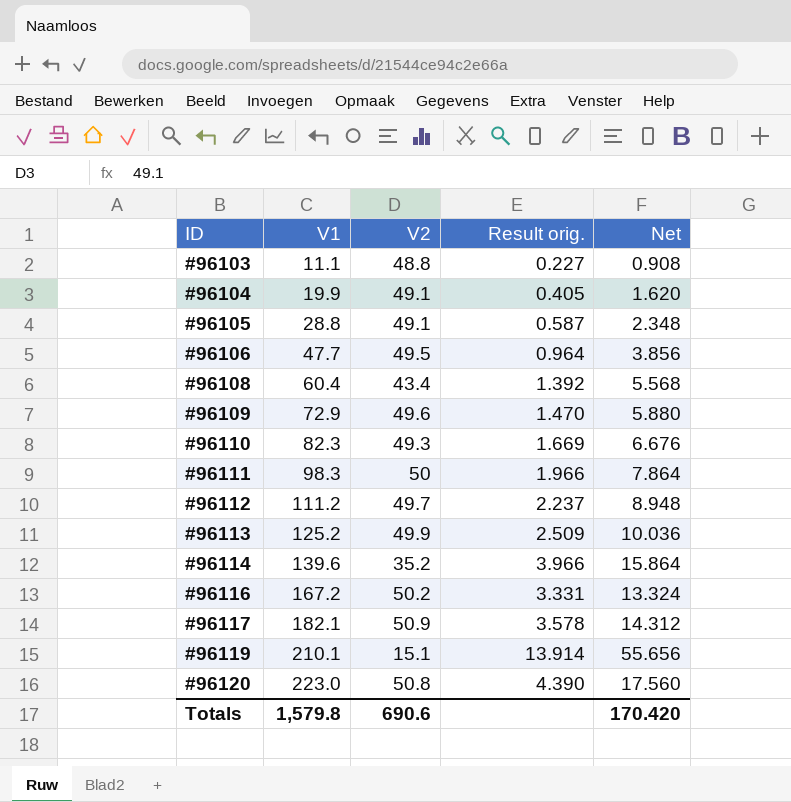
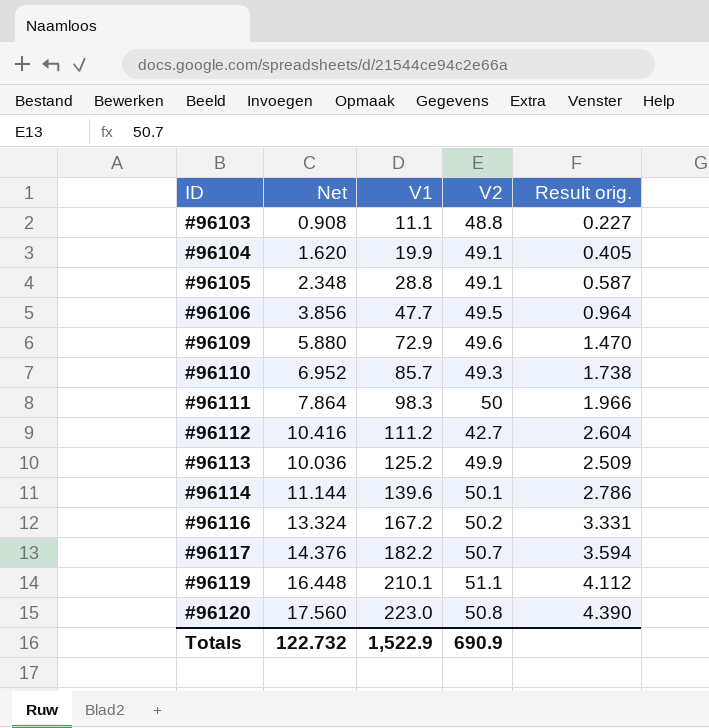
column Net | position: 5 -> 2
row #96108: 60.4 | 43.4 | 1.392 | 5.568 -> none
#96110 | Net: 6.676 -> 6.952
#96110 | V1: 82.3 -> 85.7
#96110 | Result orig.: 1.669 -> 1.738
#96112 | Net: 8.948 -> 10.416
#96112 | V2: 49.7 -> 42.7
#96112 | Result orig.: 2.237 -> 2.604
#96114 | Net: 15.864 -> 11.144
#96114 | V2: 35.2 -> 50.1
#96114 | Result orig.: 3.966 -> 2.786
#96117 | Net: 14.312 -> 14.376
#96117 | V1: 182.1 -> 182.2
#96117 | V2: 50.9 -> 50.7
#96117 | Result orig.: 3.578 -> 3.594
#96119 | Net: 55.656 -> 16.448
#96119 | V2: 15.1 -> 51.1
#96119 | Result orig.: 13.914 -> 4.112
Totals | Net: 170.420 -> 122.732
Totals | V1: 1,579.8 -> 1,522.9
Totals | V2: 690.6 -> 690.9

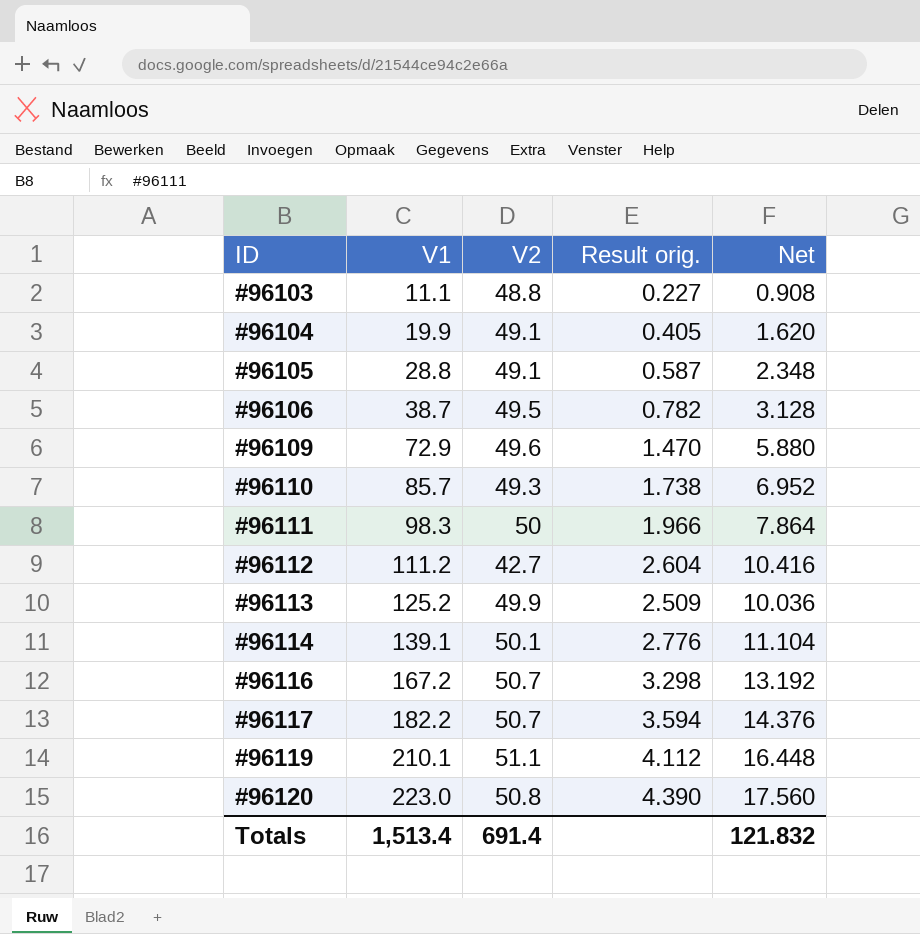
column Net | position: 2 -> 5
#96106 | V1: 47.7 -> 38.7
#96106 | Result orig.: 0.964 -> 0.782
#96106 | Net: 3.856 -> 3.128
#96114 | V1: 139.6 -> 139.1
#96114 | Result orig.: 2.786 -> 2.776
#96114 | Net: 11.144 -> 11.104
#96116 | V2: 50.2 -> 50.7
#96116 | Result orig.: 3.331 -> 3.298
#96116 | Net: 13.324 -> 13.192
Totals | V1: 1,522.9 -> 1,513.4
Totals | V2: 690.9 -> 691.4
Totals | Net: 122.732 -> 121.832

